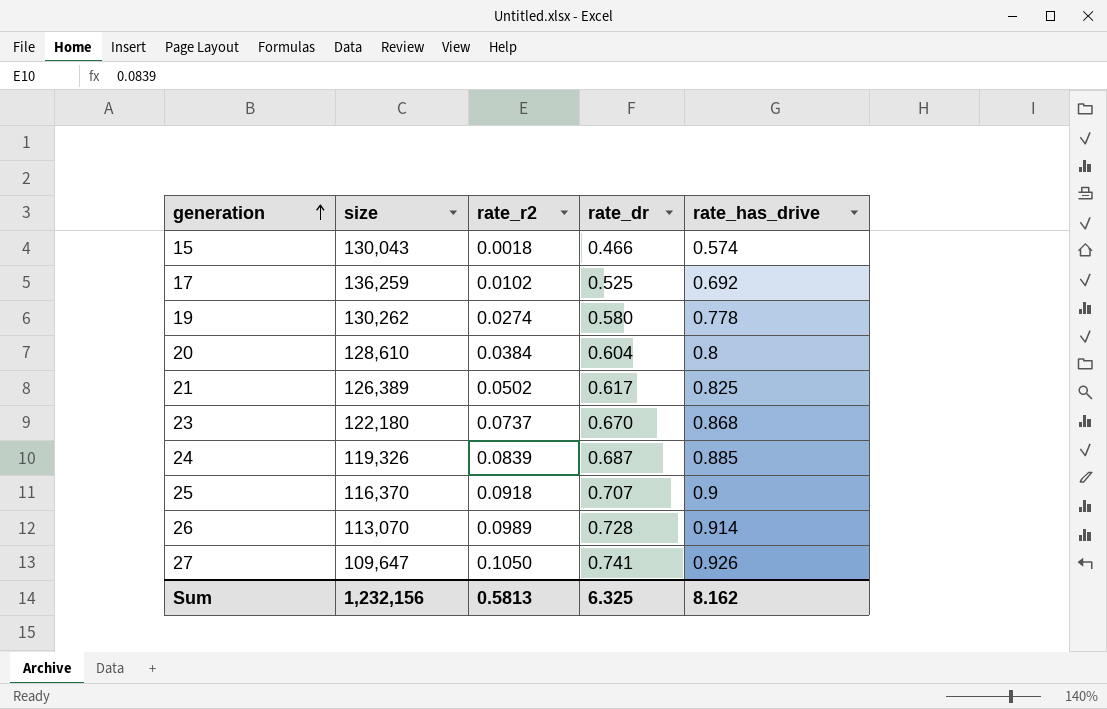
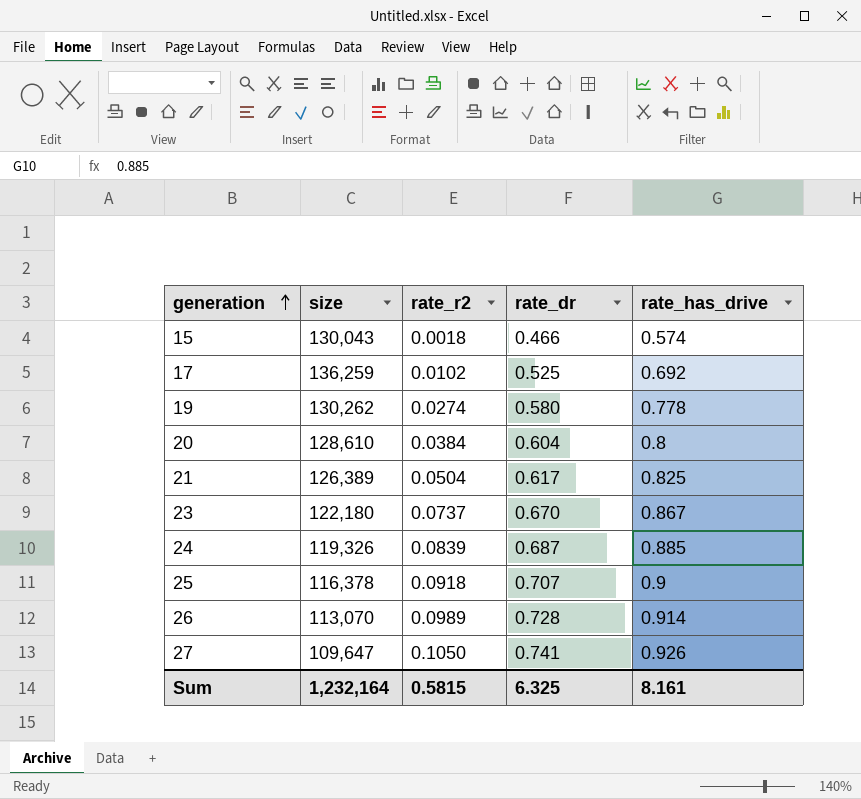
21 | rate_r2: 0.0502 -> 0.0504
23 | rate_has_drive: 0.868 -> 0.867
25 | size: 116,370 -> 116,378
Sum | size: 1,232,156 -> 1,232,164
Sum | rate_r2: 0.5813 -> 0.5815
Sum | rate_has_drive: 8.162 -> 8.161

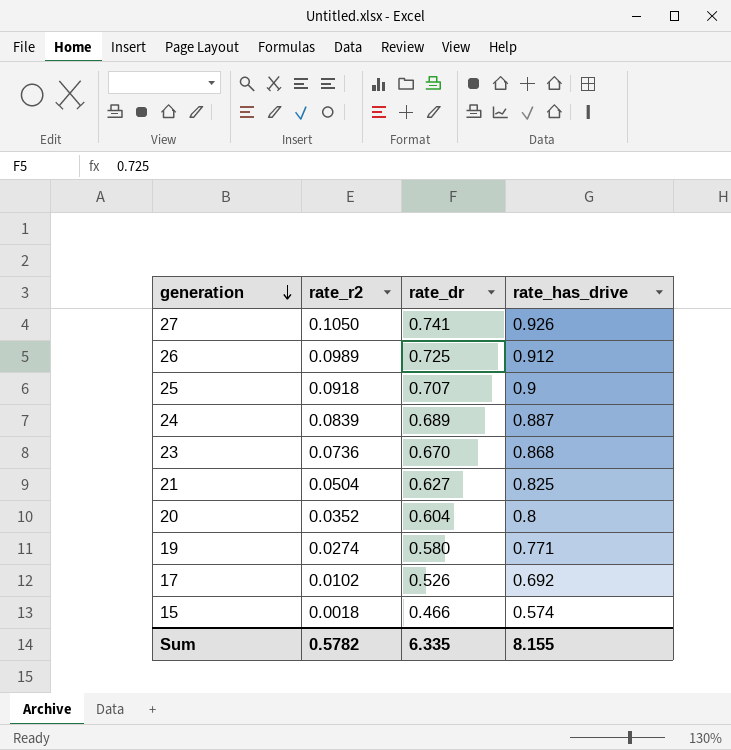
row order: generation ascending -> generation descending
column size | position: 2 -> none
26 | rate_dr: 0.728 -> 0.725
26 | rate_has_drive: 0.914 -> 0.912
24 | rate_dr: 0.687 -> 0.689
24 | rate_has_drive: 0.885 -> 0.887
23 | rate_r2: 0.0737 -> 0.0736
23 | rate_has_drive: 0.867 -> 0.868
21 | rate_dr: 0.617 -> 0.627
20 | rate_r2: 0.0384 -> 0.0352
19 | rate_has_drive: 0.778 -> 0.771
17 | rate_dr: 0.525 -> 0.526
Sum | rate_r2: 0.5815 -> 0.5782
Sum | rate_dr: 6.325 -> 6.335
Sum | rate_has_drive: 8.161 -> 8.155

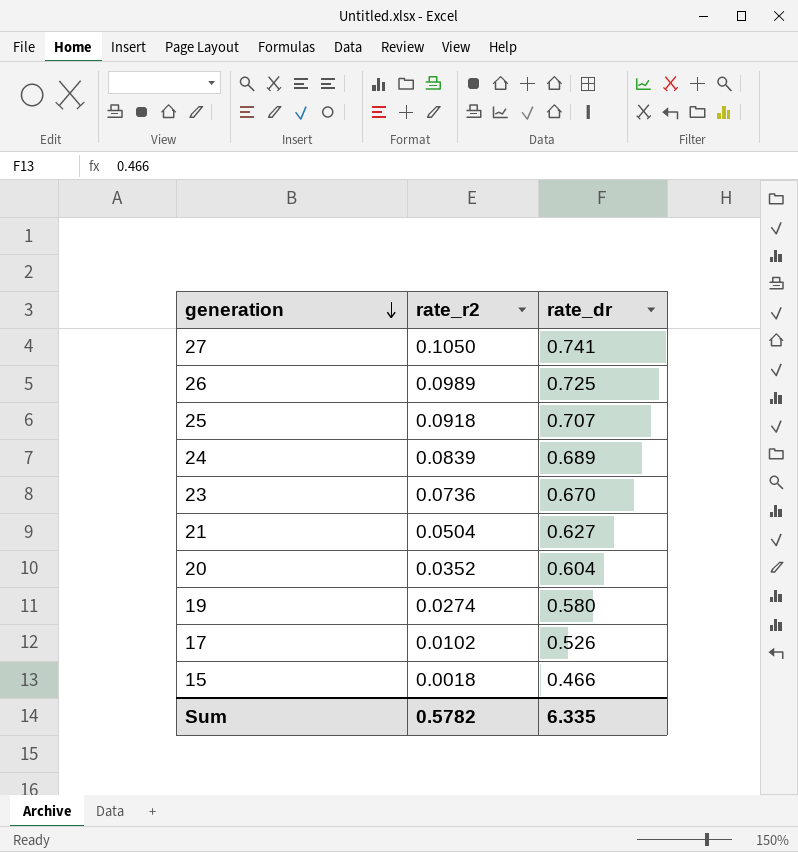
column rate_has_drive | position: 4 -> none

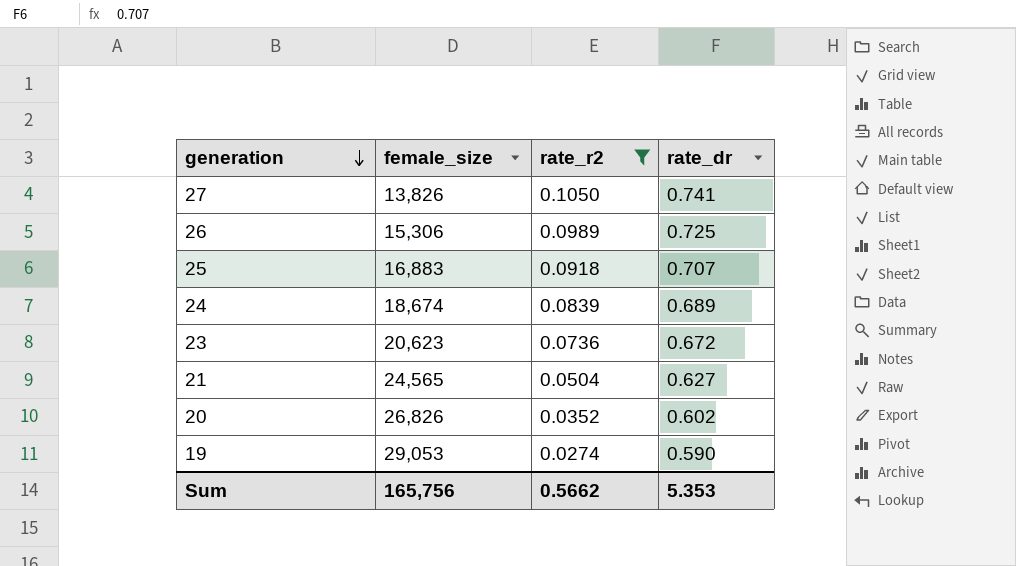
filter: none -> rate_r2 >= 0.0274
column female_size | position: none -> 2
23 | rate_dr: 0.670 -> 0.672
20 | rate_dr: 0.604 -> 0.602
19 | rate_dr: 0.580 -> 0.590
Sum | rate_r2: 0.5782 -> 0.5662
Sum | rate_dr: 6.335 -> 5.353

